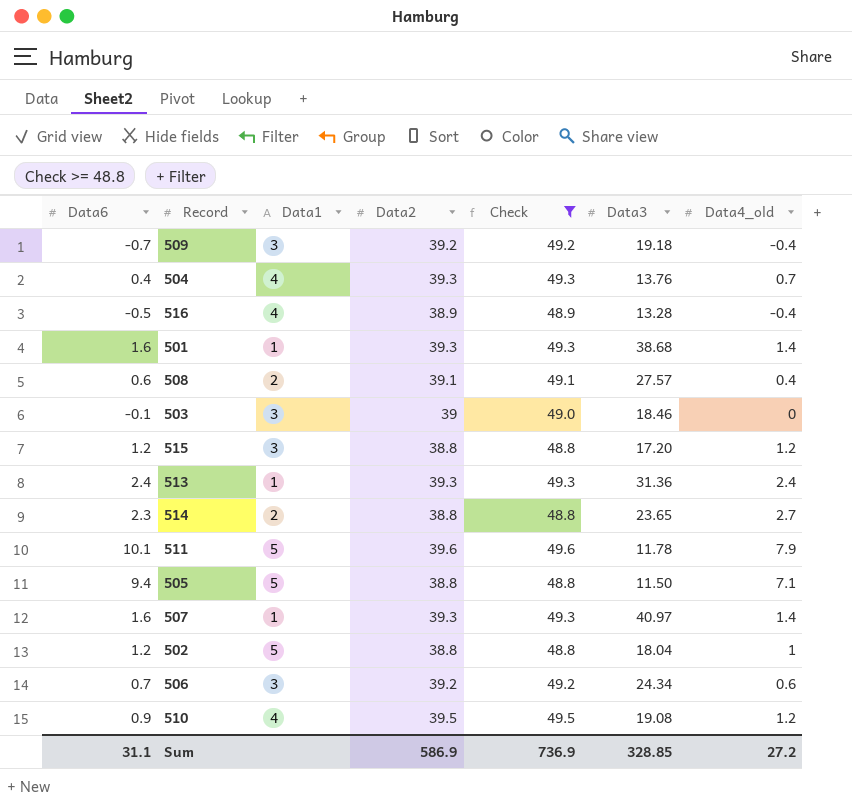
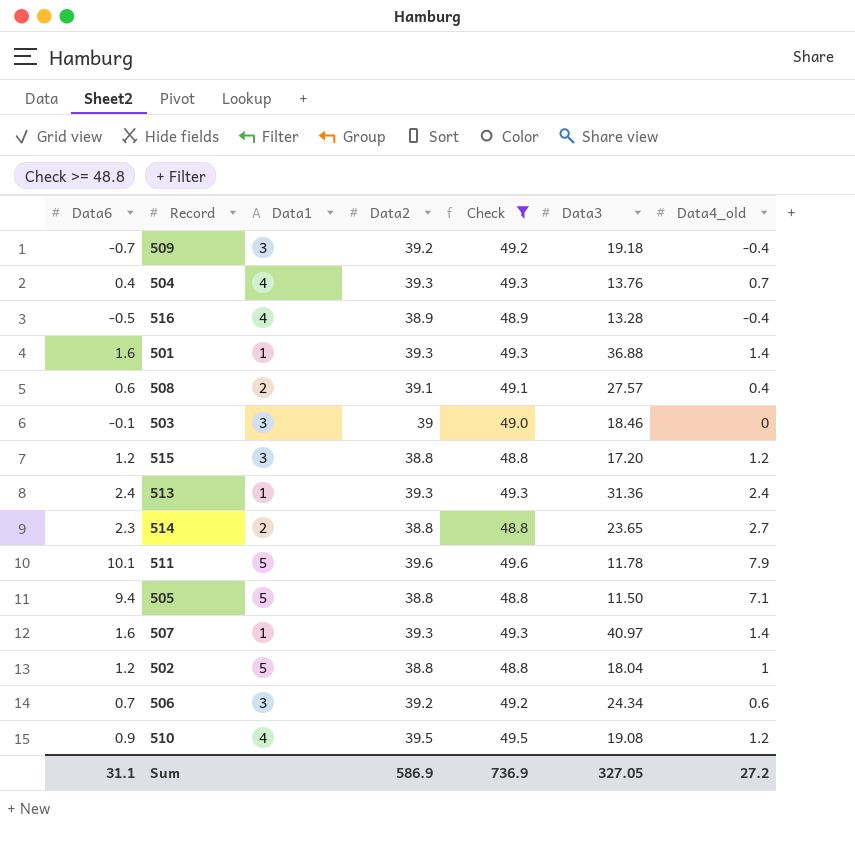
501 | Data3: 38.68 -> 36.88
Sum | Data3: 328.85 -> 327.05

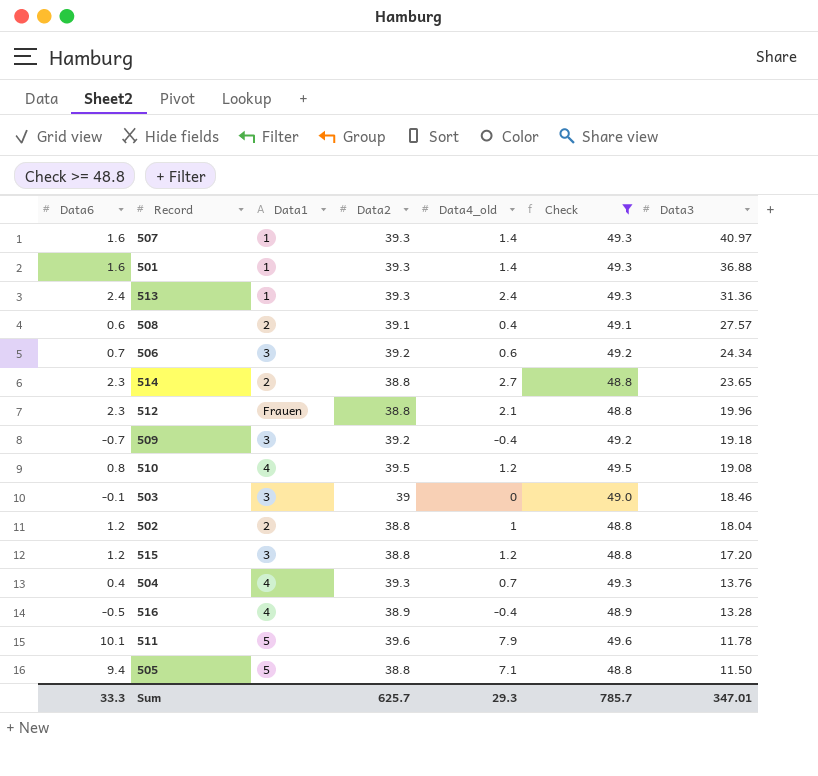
row order: none -> Data3 descending
column Data4_old | position: 7 -> 5
row 512: none -> 2.3 | Frauen | 38.8 | 2.1 | 48.8 | 19.96
510 | Data6: 0.9 -> 0.8
502 | Data1: 5 -> 2
Sum | Data6: 31.1 -> 33.3
Sum | Data2: 586.9 -> 625.7
Sum | Data4_old: 27.2 -> 29.3
Sum | Check: 736.9 -> 785.7
Sum | Data3: 327.05 -> 347.01

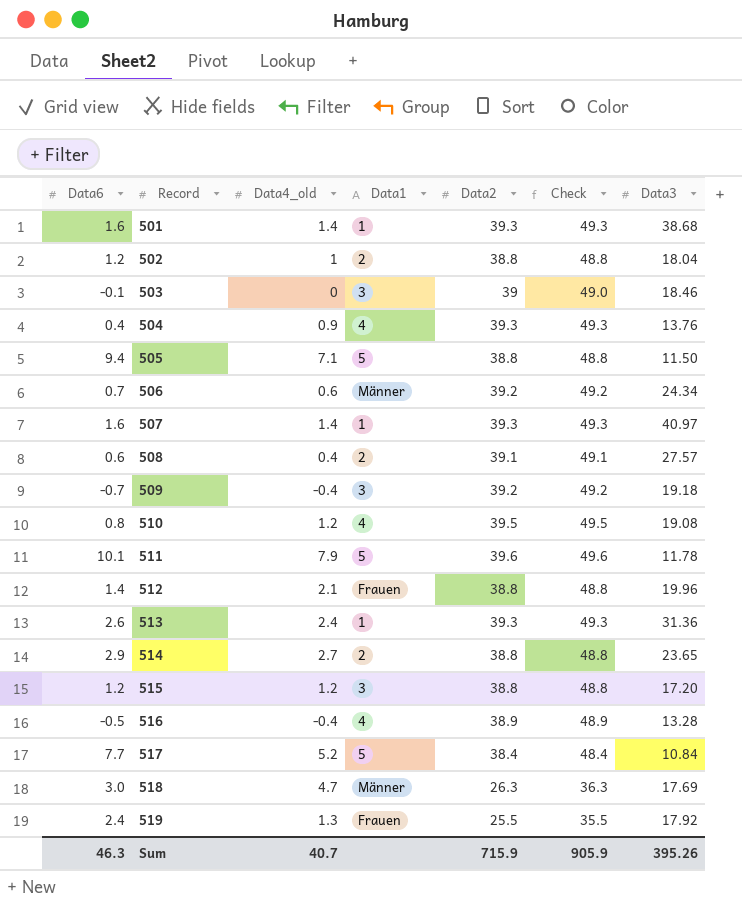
filter: Check >= 48.8 -> none
row order: Data3 descending -> Record ascending
column Data4_old | position: 5 -> 3
501 | Data3: 36.88 -> 38.68
504 | Data4_old: 0.7 -> 0.9
506 | Data1: 3 -> Männer
512 | Data6: 2.3 -> 1.4
513 | Data6: 2.4 -> 2.6
514 | Data6: 2.3 -> 2.9
Sum | Data6: 33.3 -> 46.3
Sum | Data4_old: 29.3 -> 40.7
Sum | Data2: 625.7 -> 715.9
Sum | Check: 785.7 -> 905.9
Sum | Data3: 347.01 -> 395.26

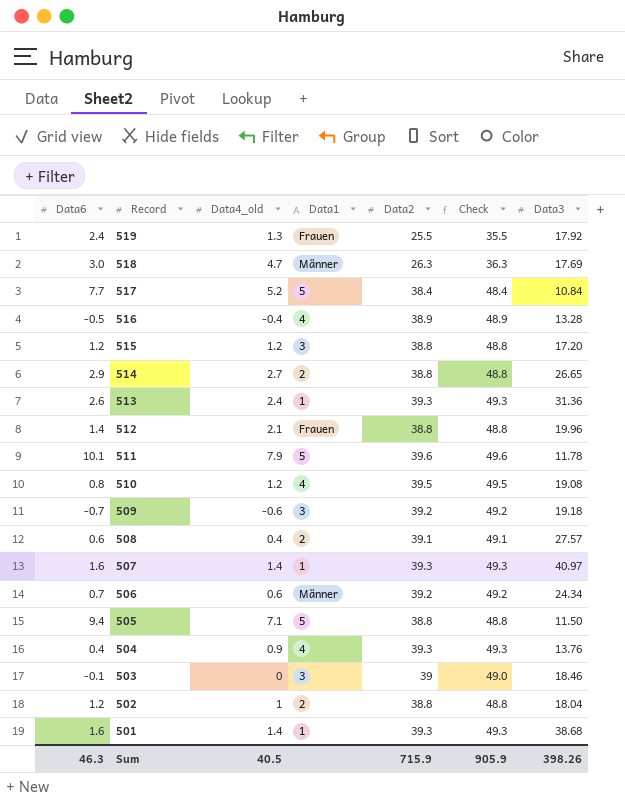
row order: Record ascending -> Record descending
514 | Data3: 23.65 -> 26.65
509 | Data4_old: -0.4 -> -0.6
Sum | Data4_old: 40.7 -> 40.5
Sum | Data3: 395.26 -> 398.26

